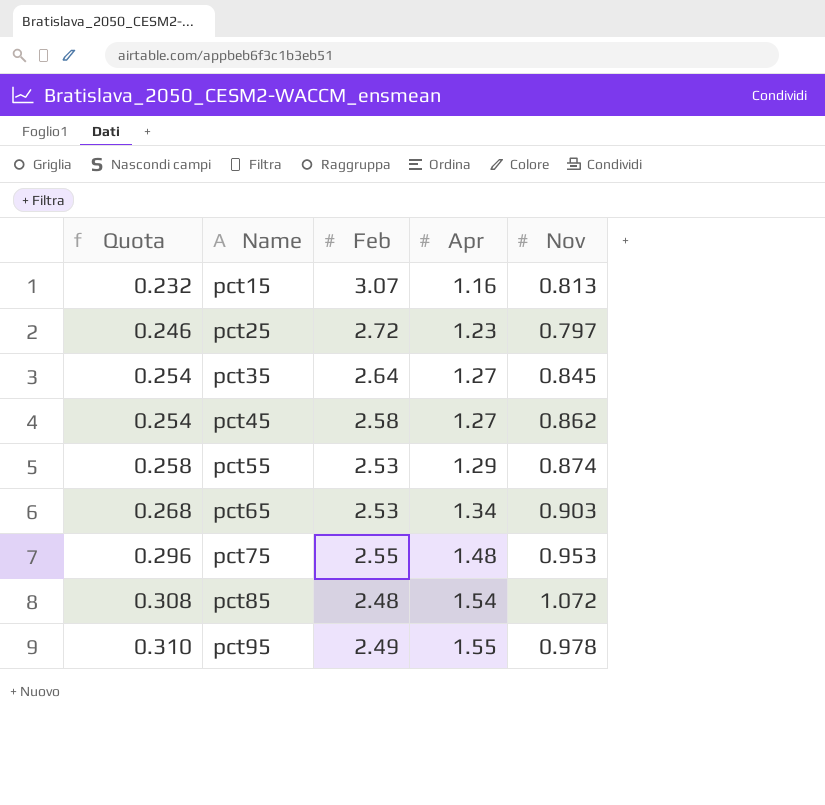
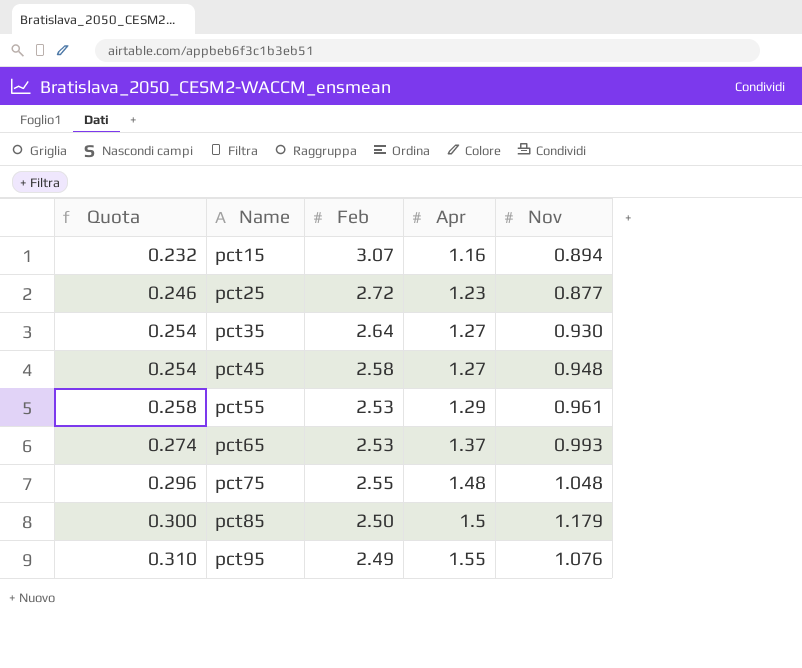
pct15 | Nov: 0.813 -> 0.894
pct25 | Nov: 0.797 -> 0.877
pct35 | Nov: 0.845 -> 0.930
pct45 | Nov: 0.862 -> 0.948
pct55 | Nov: 0.874 -> 0.961
pct65 | Quota: 0.268 -> 0.274
pct65 | Apr: 1.34 -> 1.37
pct65 | Nov: 0.903 -> 0.993
pct75 | Nov: 0.953 -> 1.048
pct85 | Quota: 0.308 -> 0.300
pct85 | Feb: 2.48 -> 2.50
pct85 | Apr: 1.54 -> 1.5
pct85 | Nov: 1.072 -> 1.179
pct95 | Nov: 0.978 -> 1.076

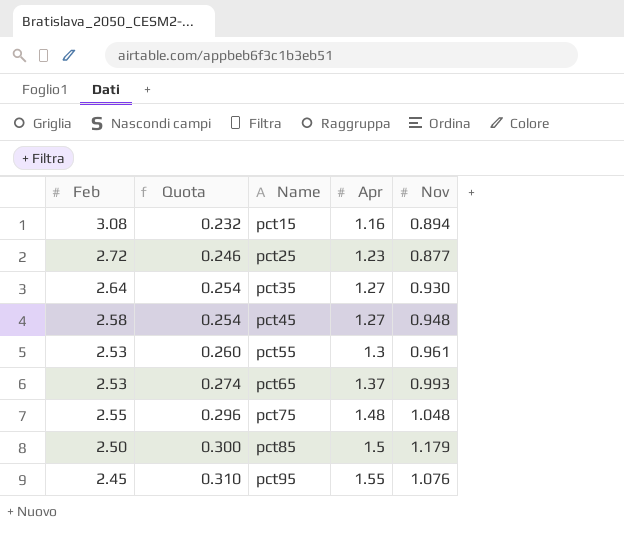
column Feb | position: 3 -> 1
pct15 | Feb: 3.07 -> 3.08
pct55 | Quota: 0.258 -> 0.260
pct55 | Apr: 1.29 -> 1.3
pct95 | Feb: 2.49 -> 2.45

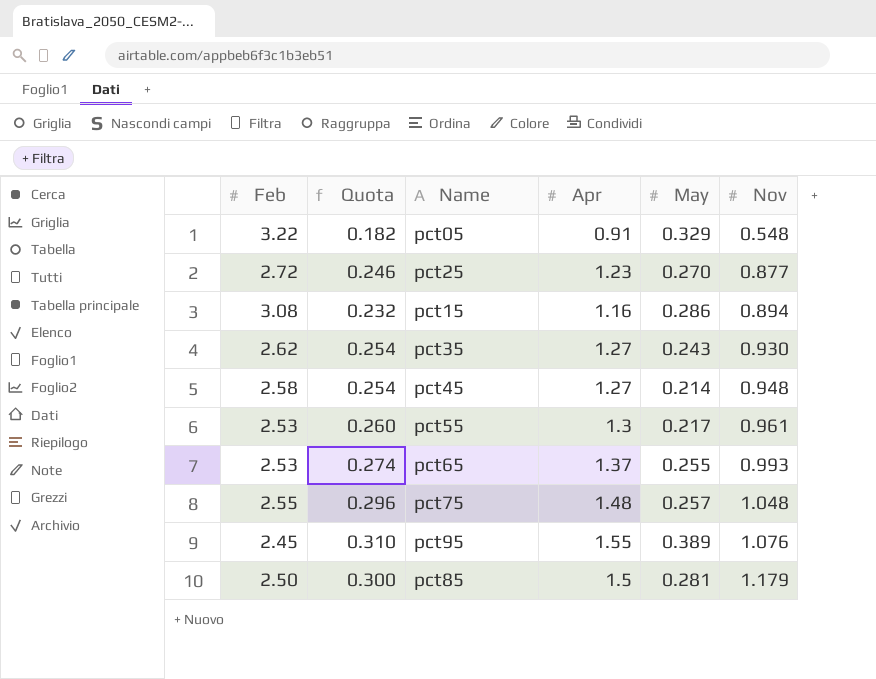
row order: Quota ascending -> Nov ascending
column May | position: none -> 5
row pct05: none -> 3.22 | 0.182 | 0.91 | 0.329 | 0.548
pct35 | Feb: 2.64 -> 2.62

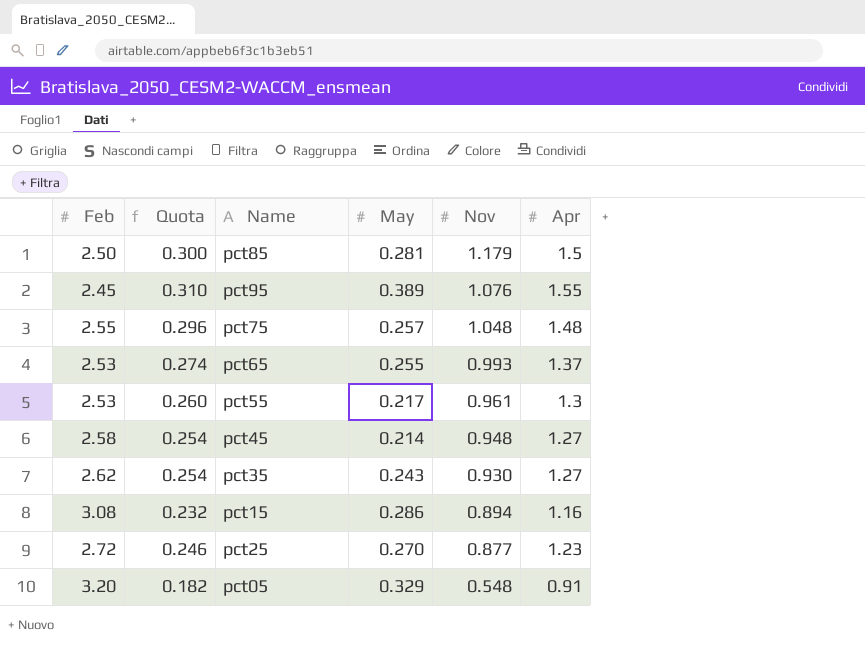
row order: Nov ascending -> Nov descending
column Apr | position: 4 -> 6
pct05 | Feb: 3.22 -> 3.20

